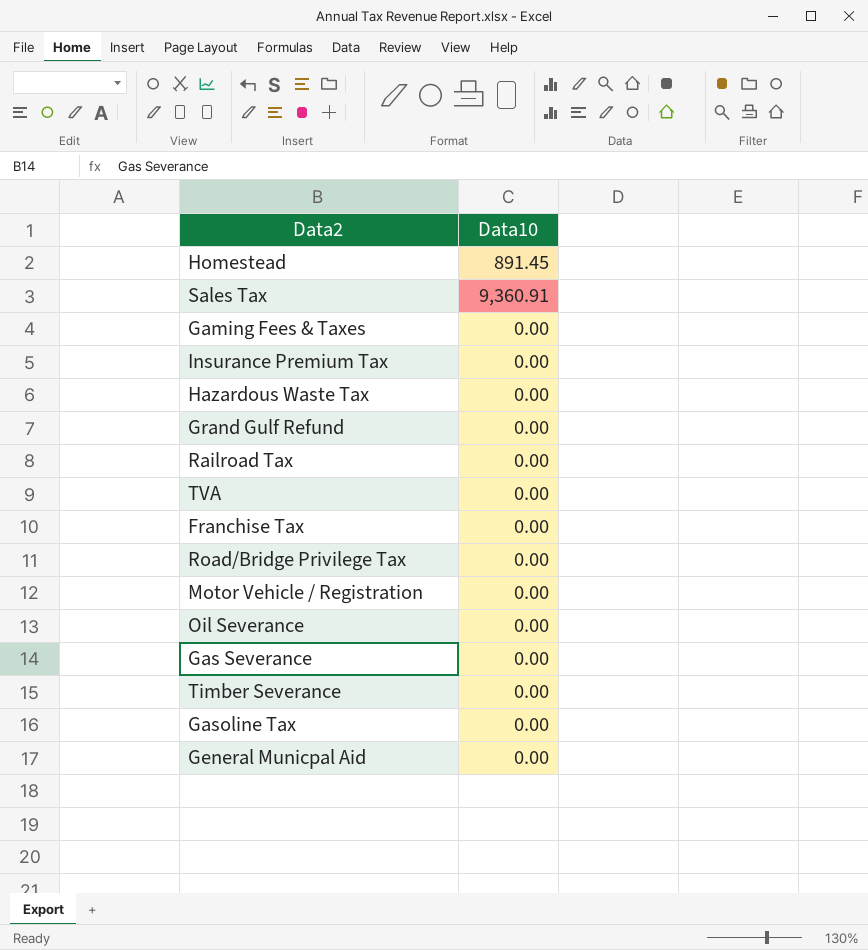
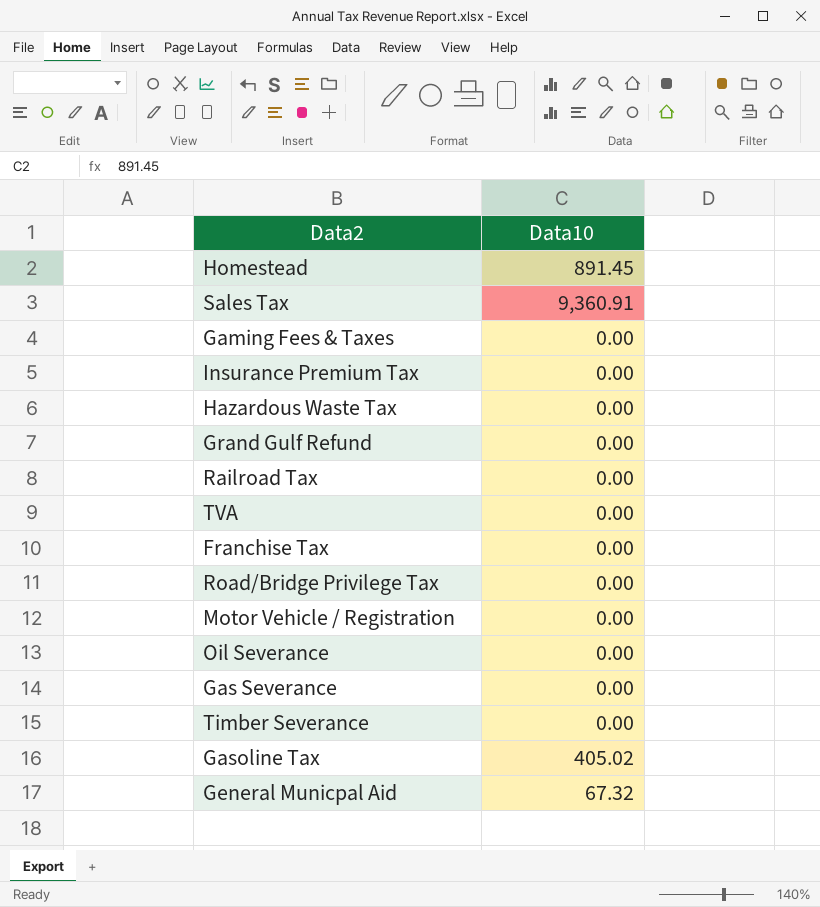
Gasoline Tax | Data10: 0.00 -> 405.02
General Municpal Aid | Data10: 0.00 -> 67.32

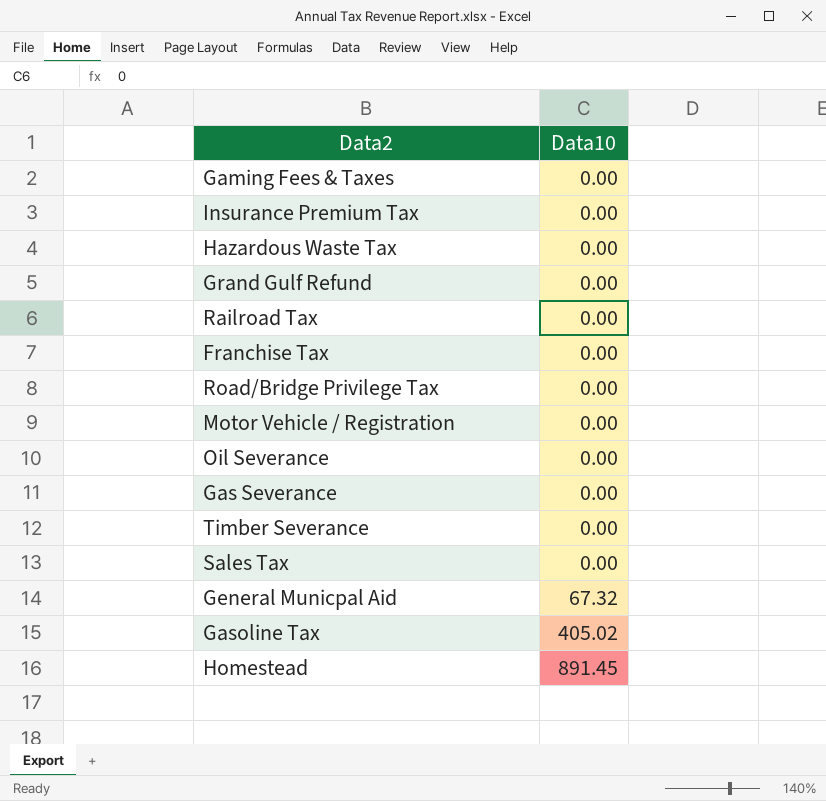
row order: none -> Data10 ascending
row TVA: 0.00 -> none
Sales Tax | Data10: 9,360.91 -> 0.00

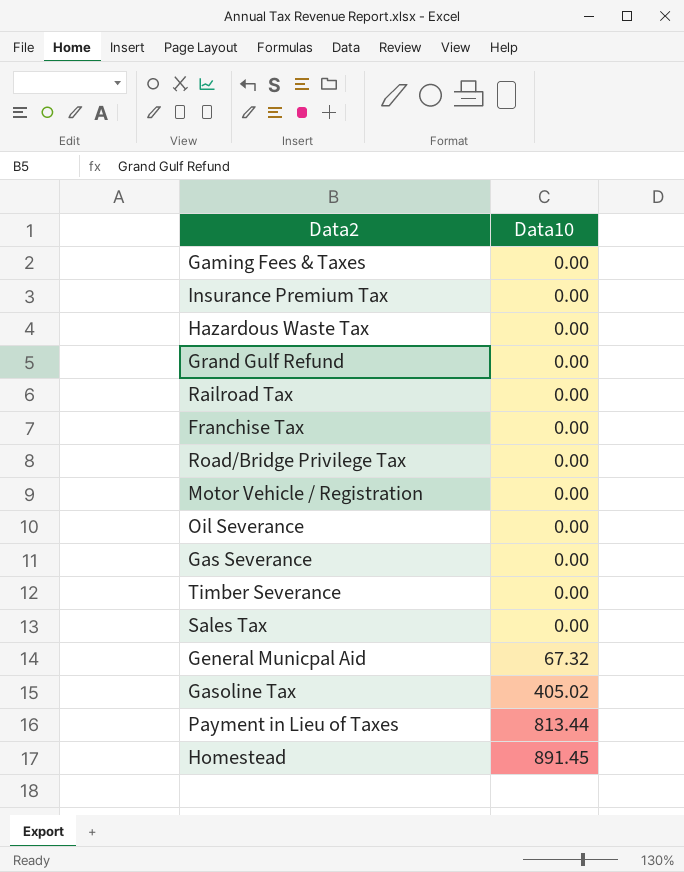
row Payment in Lieu of Taxes: none -> 813.44

